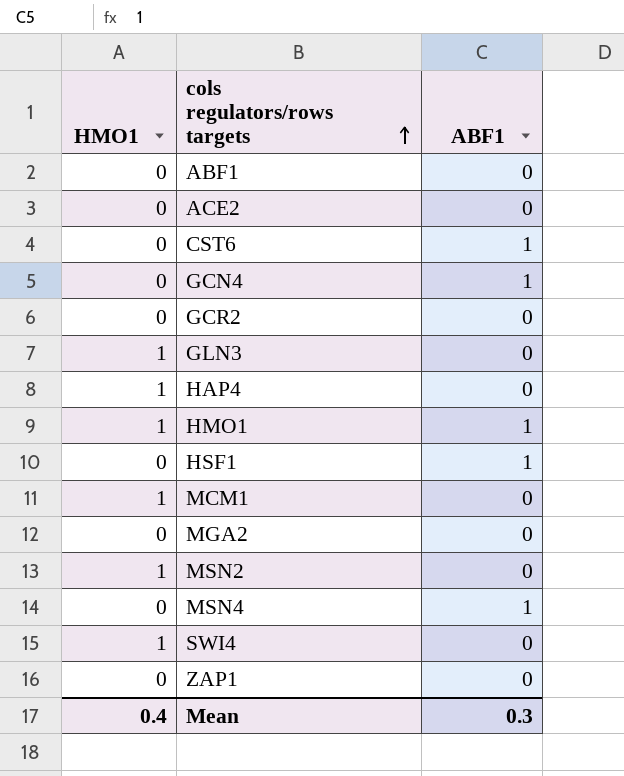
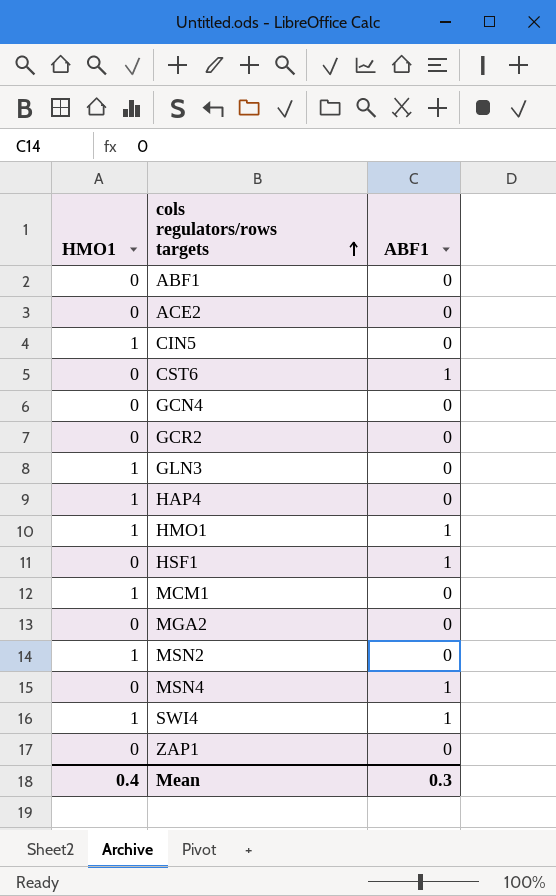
row CIN5: none -> 1 | 0
GCN4 | ABF1: 1 -> 0
SWI4 | ABF1: 0 -> 1

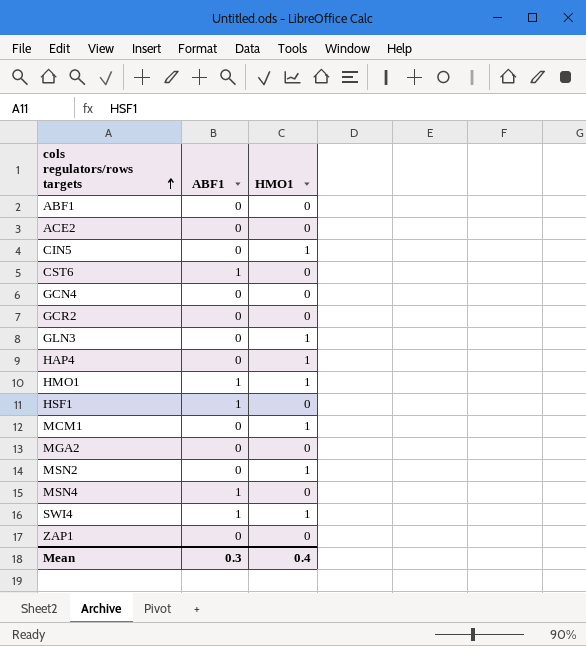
column HMO1 | position: 1 -> 3

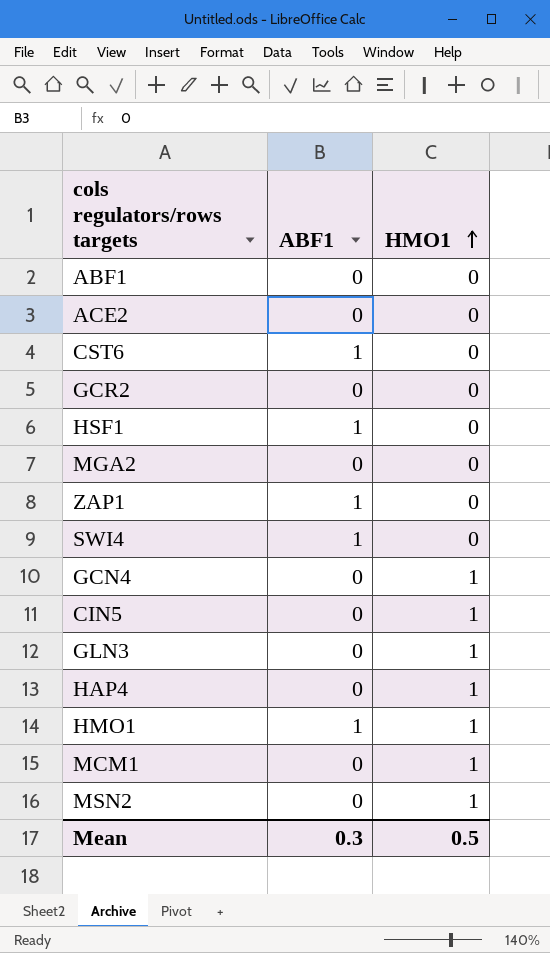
row order: cols regulators/rows targets ascending -> HMO1 ascending
row MSN4: 1 | 0 -> none
ZAP1 | ABF1: 0 -> 1
SWI4 | HMO1: 1 -> 0
GCN4 | HMO1: 0 -> 1
Mean | HMO1: 0.4 -> 0.5

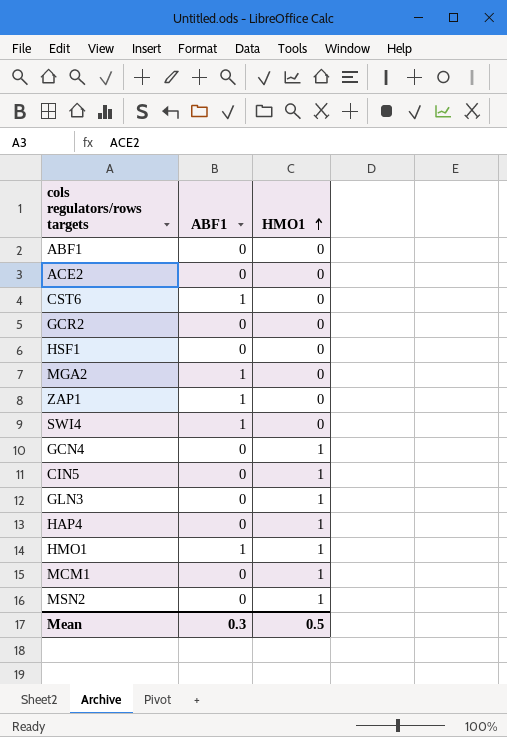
HSF1 | ABF1: 1 -> 0
MGA2 | ABF1: 0 -> 1

